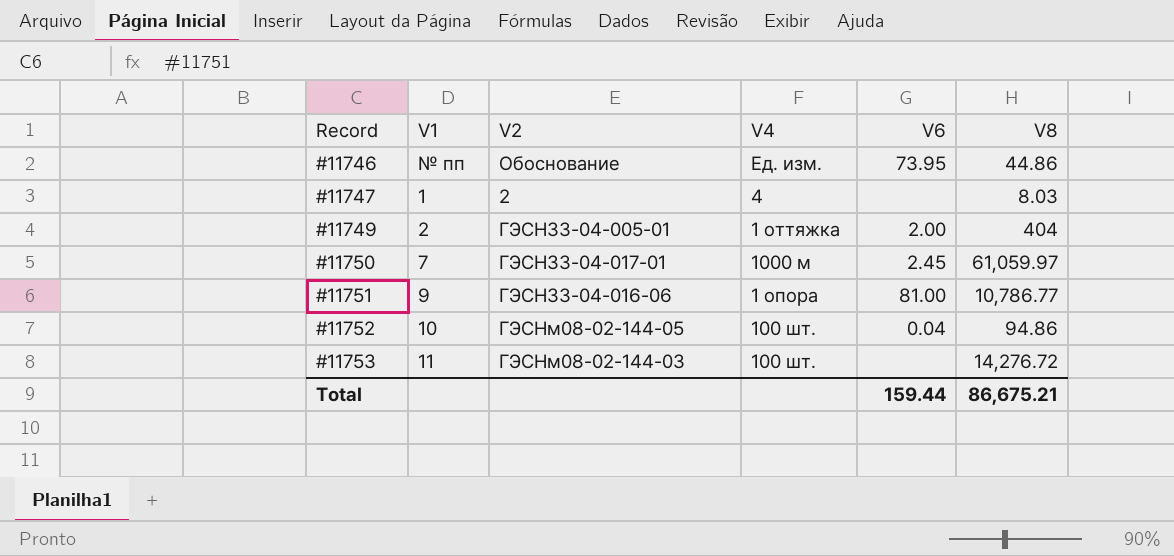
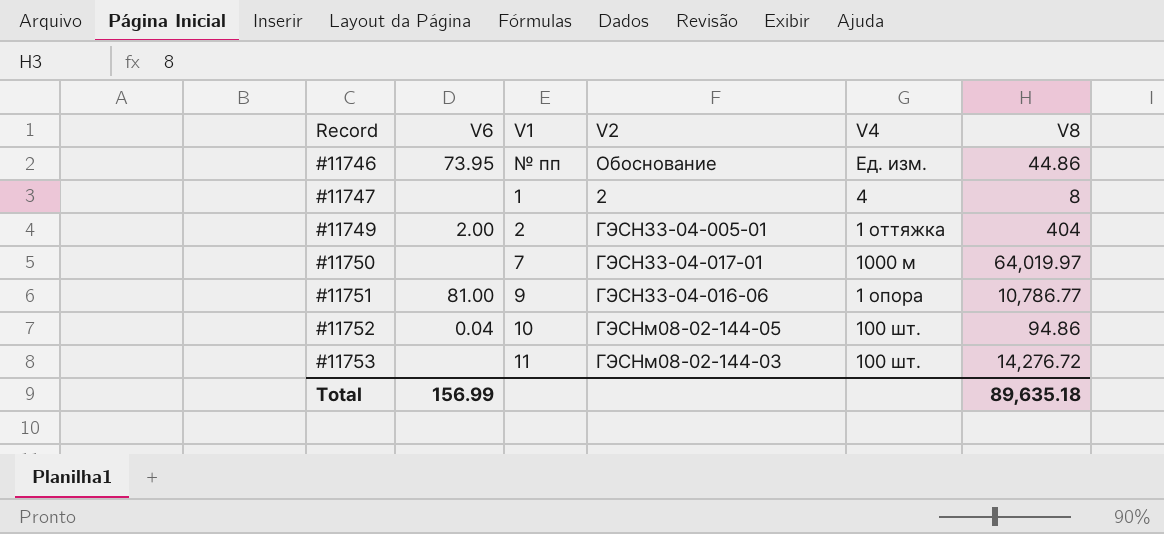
column V6 | position: 5 -> 2
#11747 | V8: 8.03 -> 8
#11750 | V6: 2.45 -> none
#11750 | V8: 61,059.97 -> 64,019.97
Total | V6: 159.44 -> 156.99
Total | V8: 86,675.21 -> 89,635.18

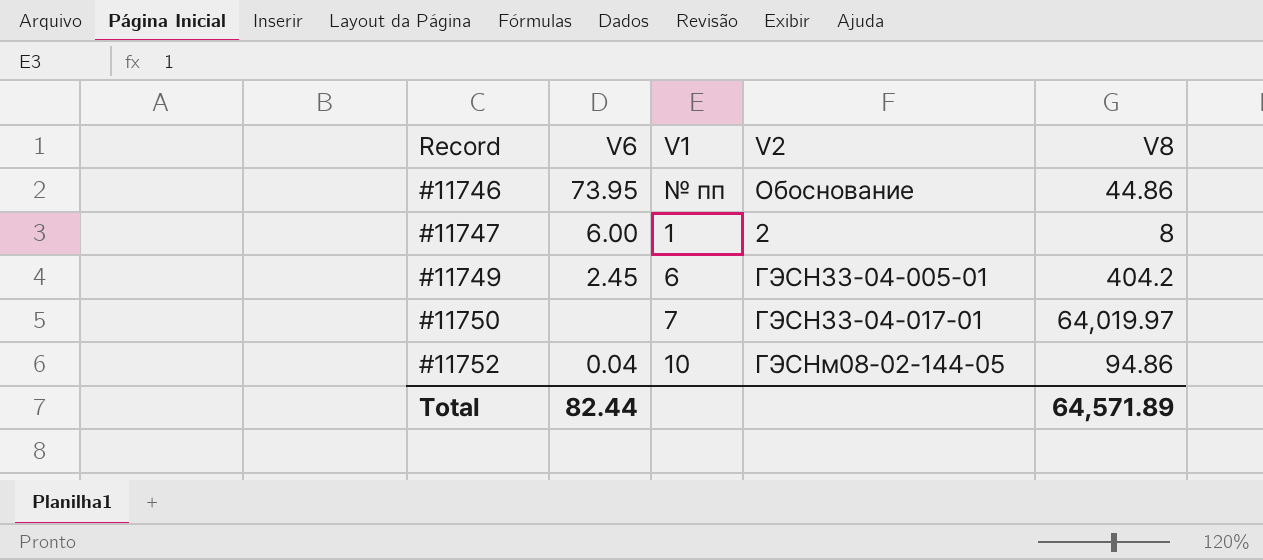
column V4 | position: 5 -> none
row #11751: 81.00 | 9 | ГЭСН33-04-016-06 | 1 опора | 10,786.77 -> none
row #11753: none | 11 | ГЭСНм08-02-144-03 | 100 шт. | 14,276.72 -> none
#11747 | V6: none -> 6.00
#11749 | V6: 2.00 -> 2.45
#11749 | V1: 2 -> 6
#11749 | V8: 404 -> 404.2
Total | V6: 156.99 -> 82.44
Total | V8: 89,635.18 -> 64,571.89

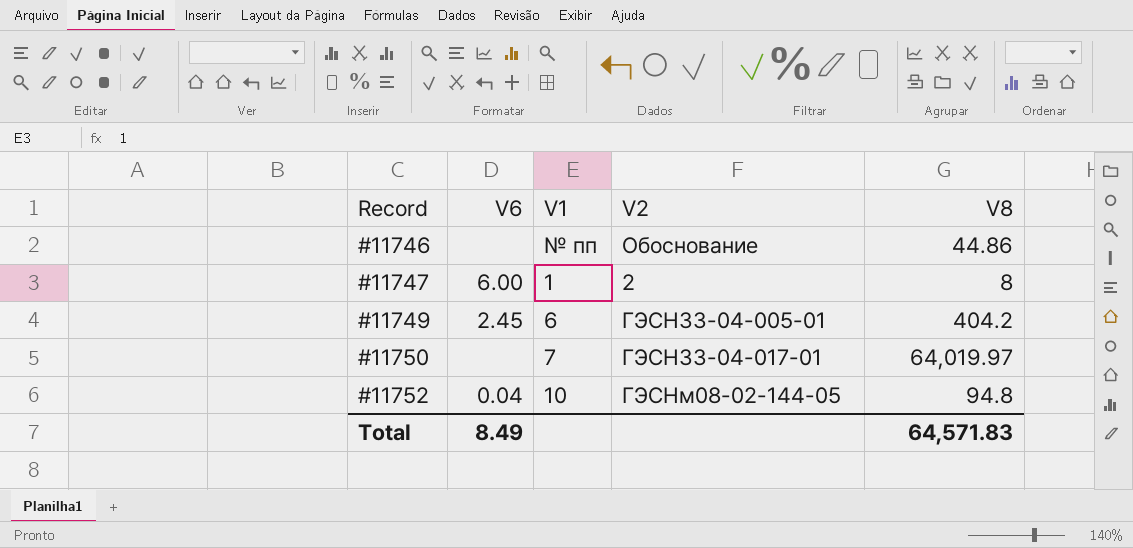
#11746 | V6: 73.95 -> none
#11752 | V8: 94.86 -> 94.8
Total | V6: 82.44 -> 8.49
Total | V8: 64,571.89 -> 64,571.83

